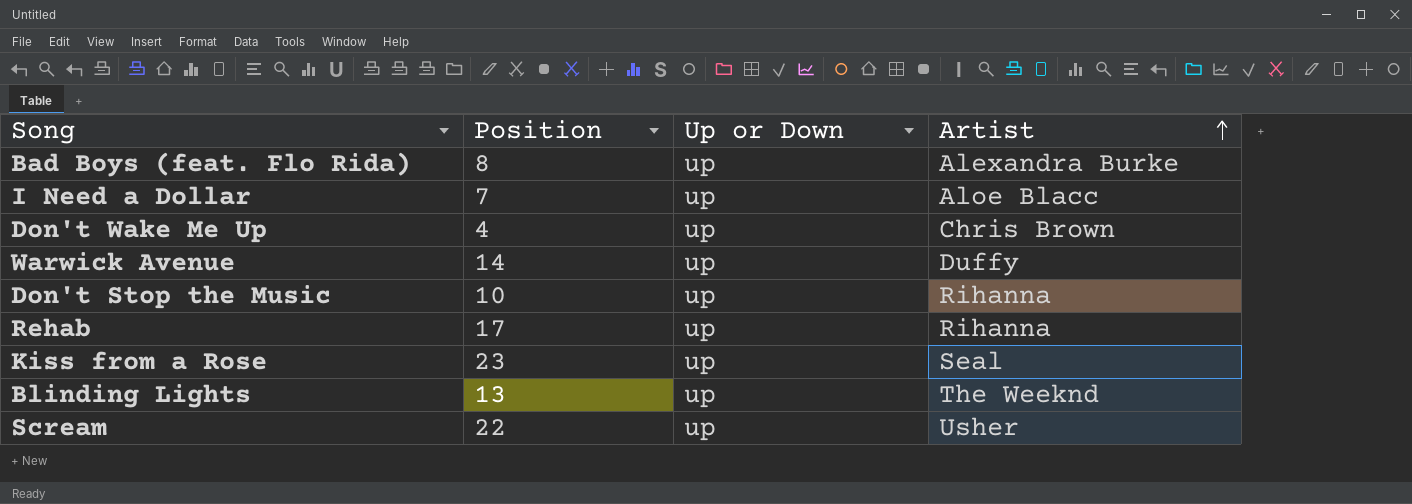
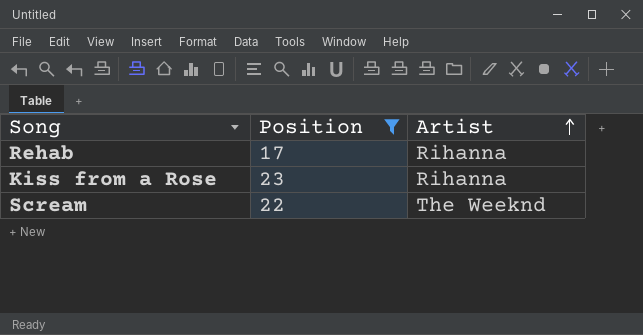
filter: none -> Position >= 17
column Up or Down | position: 3 -> none
Kiss from a Rose | Artist: Seal -> Rihanna
Scream | Artist: Usher -> The Weeknd

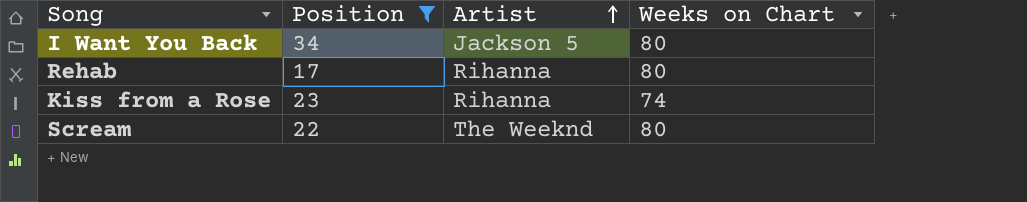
column Weeks on Chart | position: none -> 4
row I Want You Back: none -> 34 | Jackson 5 | 80

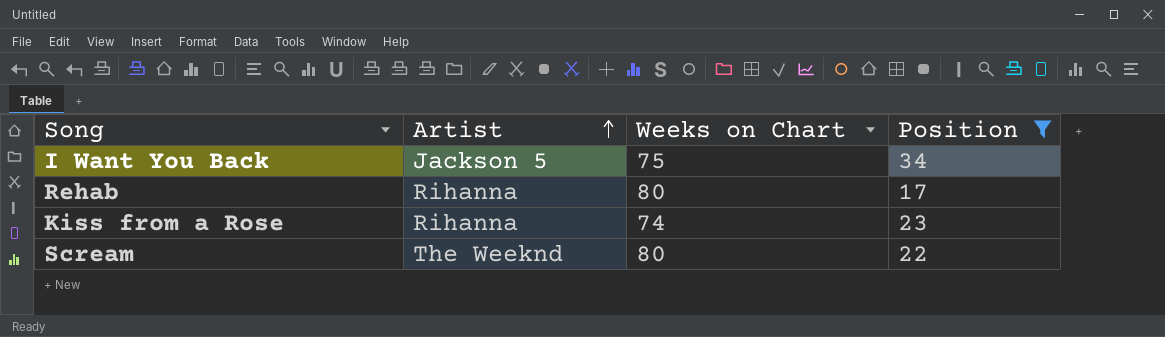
column Position | position: 2 -> 4
I Want You Back | Weeks on Chart: 80 -> 75

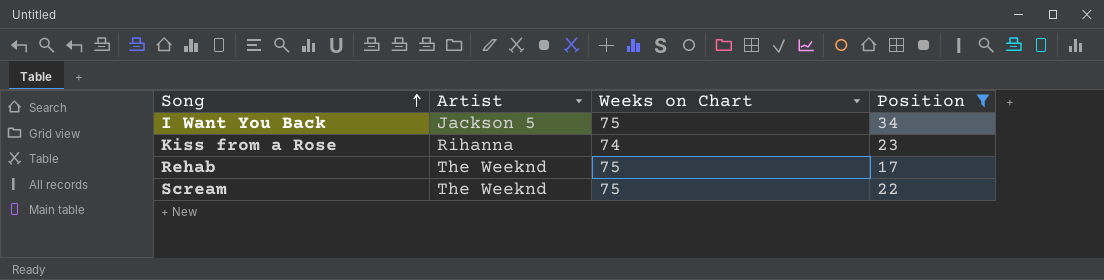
row order: Artist ascending -> Song ascending
Rehab | Artist: Rihanna -> The Weeknd
Rehab | Weeks on Chart: 80 -> 75
Scream | Weeks on Chart: 80 -> 75

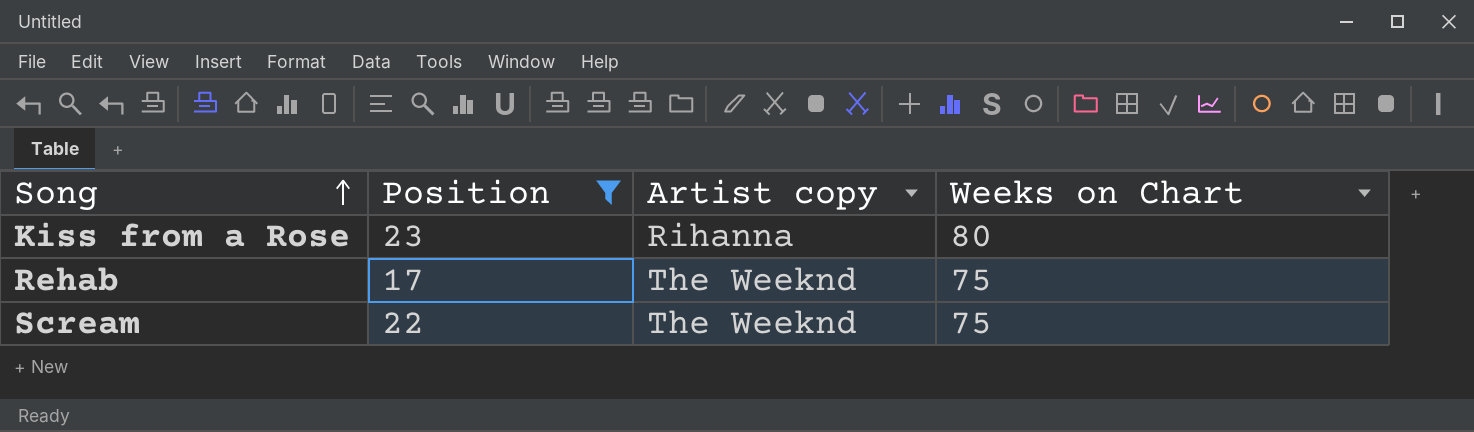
column Position | position: 4 -> 2
column name: Artist -> Artist copy
row I Want You Back: Jackson 5 | 75 | 34 -> none
Kiss from a Rose | Weeks on Chart: 74 -> 80

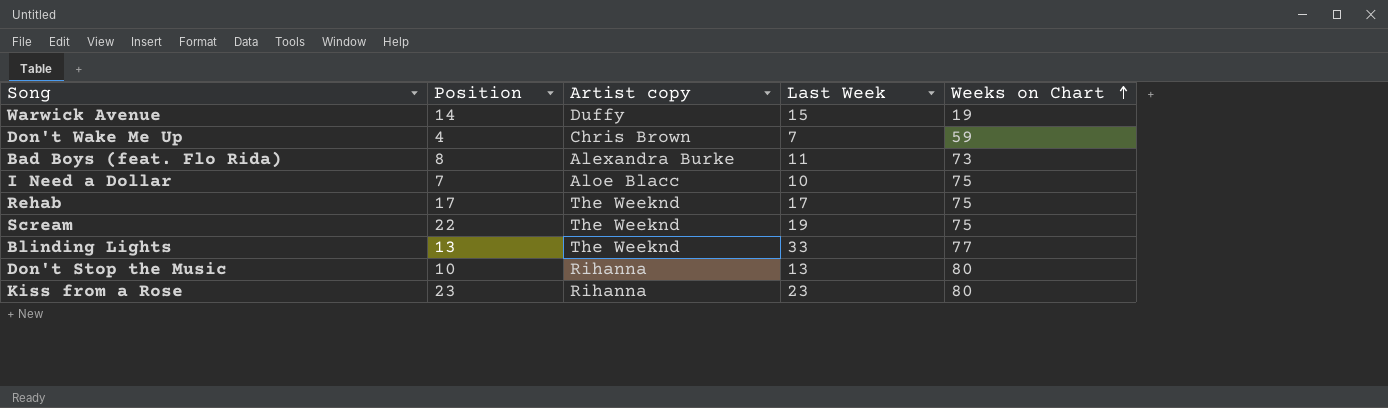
filter: Position >= 17 -> none
row order: Song ascending -> Weeks on Chart ascending
column Last Week | position: none -> 4

